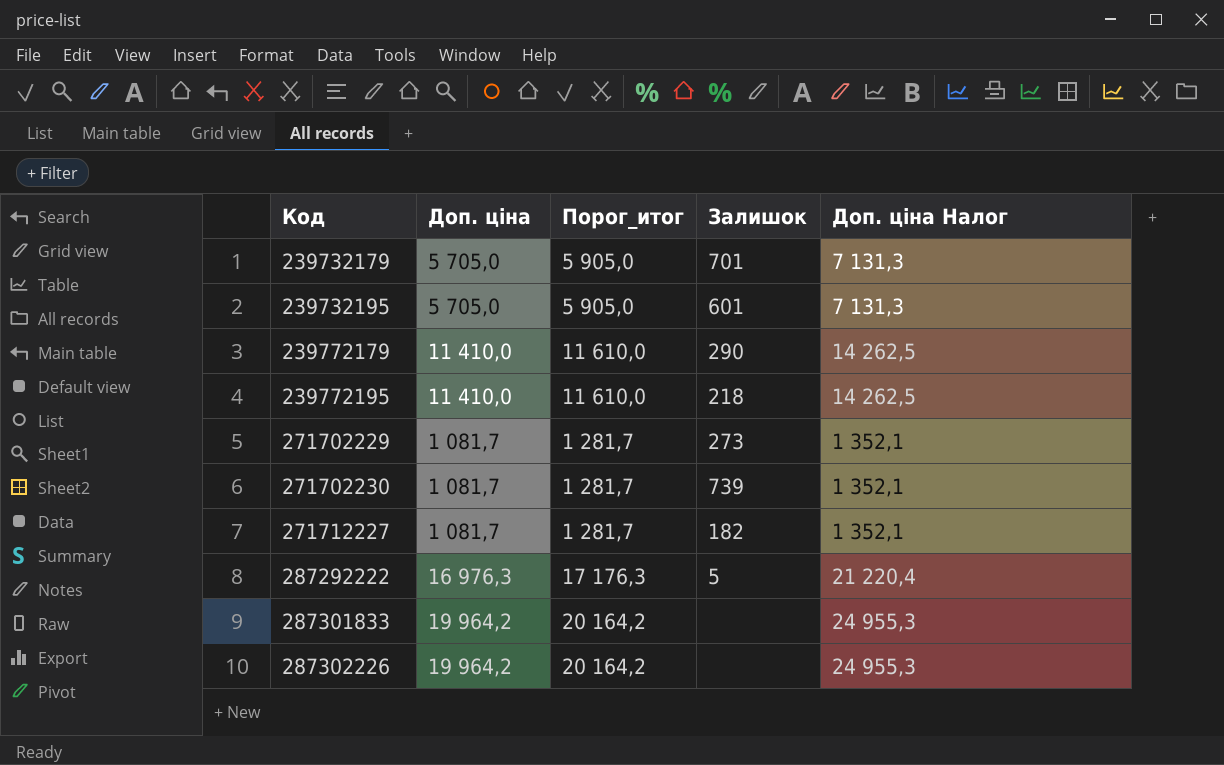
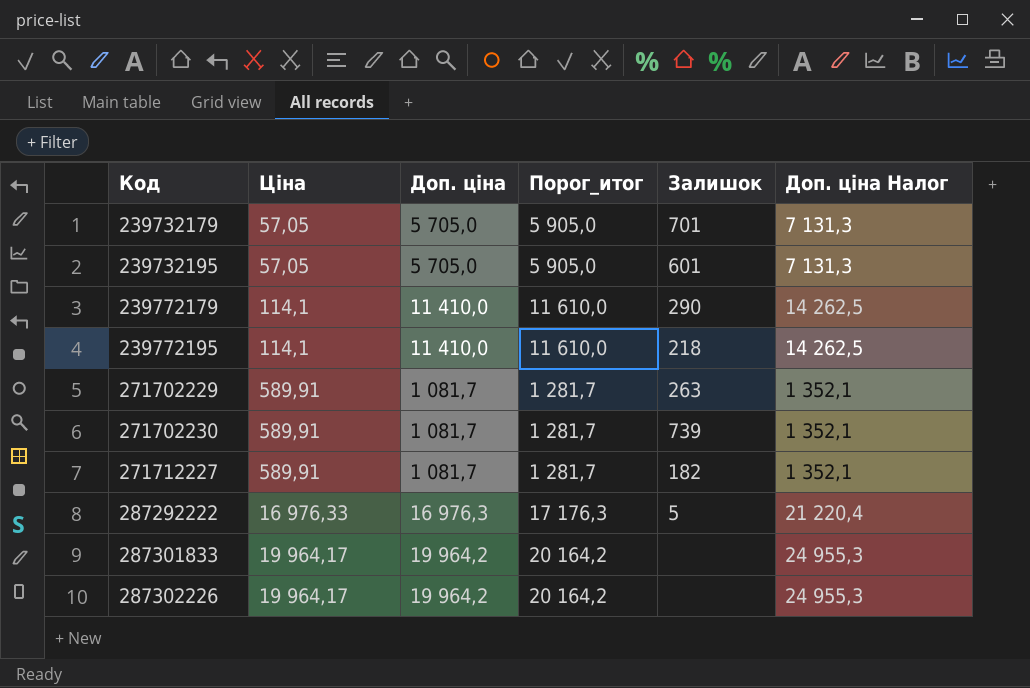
column Ціна | position: none -> 2
271702229 | Залишок: 273 -> 263

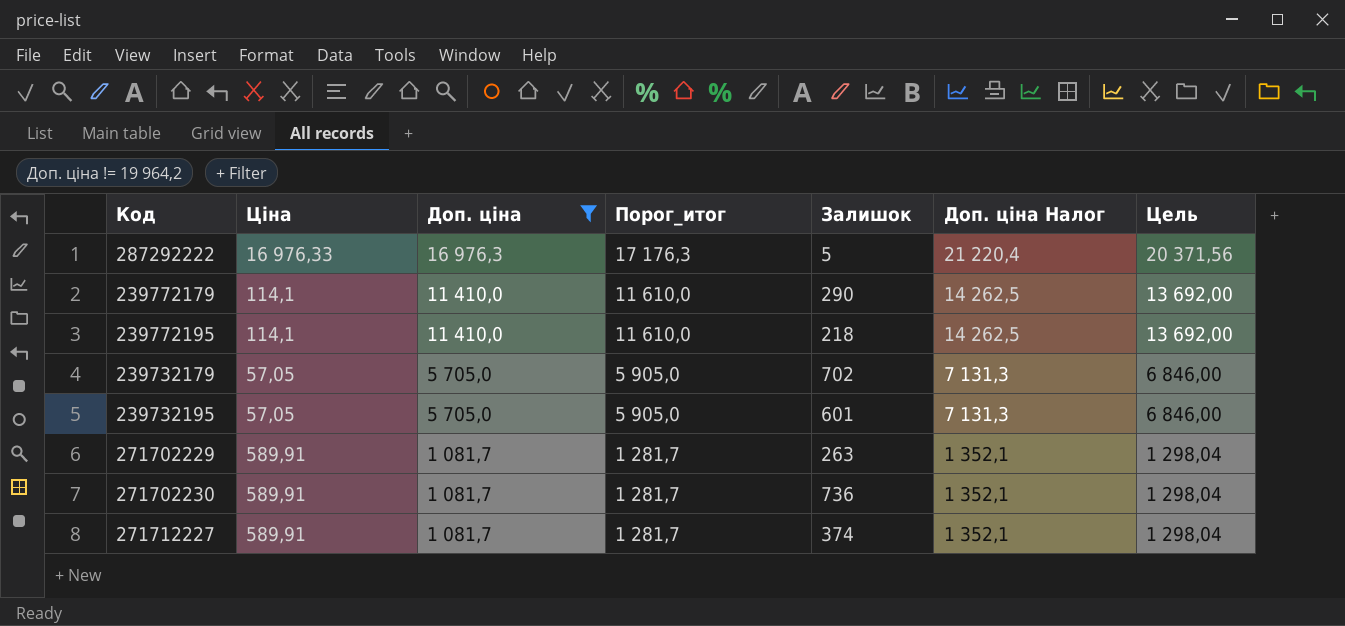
filter: none -> Доп. ціна != 19 964,2
row order: Код ascending -> Доп. ціна descending
column Цель | formula: none -> [Доп. ціна] * 1,2
239732179 | Залишок: 701 -> 702
271702230 | Залишок: 739 -> 736
271712227 | Залишок: 182 -> 374

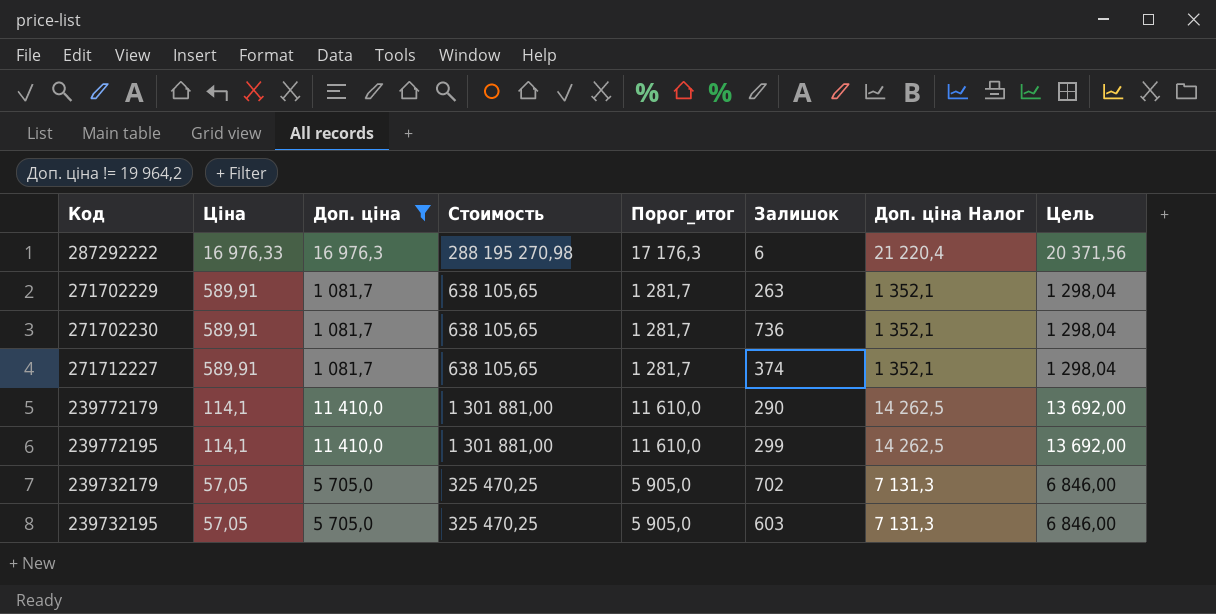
row order: Доп. ціна descending -> Ціна descending
column Стоимость | formula: none -> [Ціна] * [Доп. ціна]
287292222 | Залишок: 5 -> 6
239772195 | Залишок: 218 -> 299
239732195 | Залишок: 601 -> 603

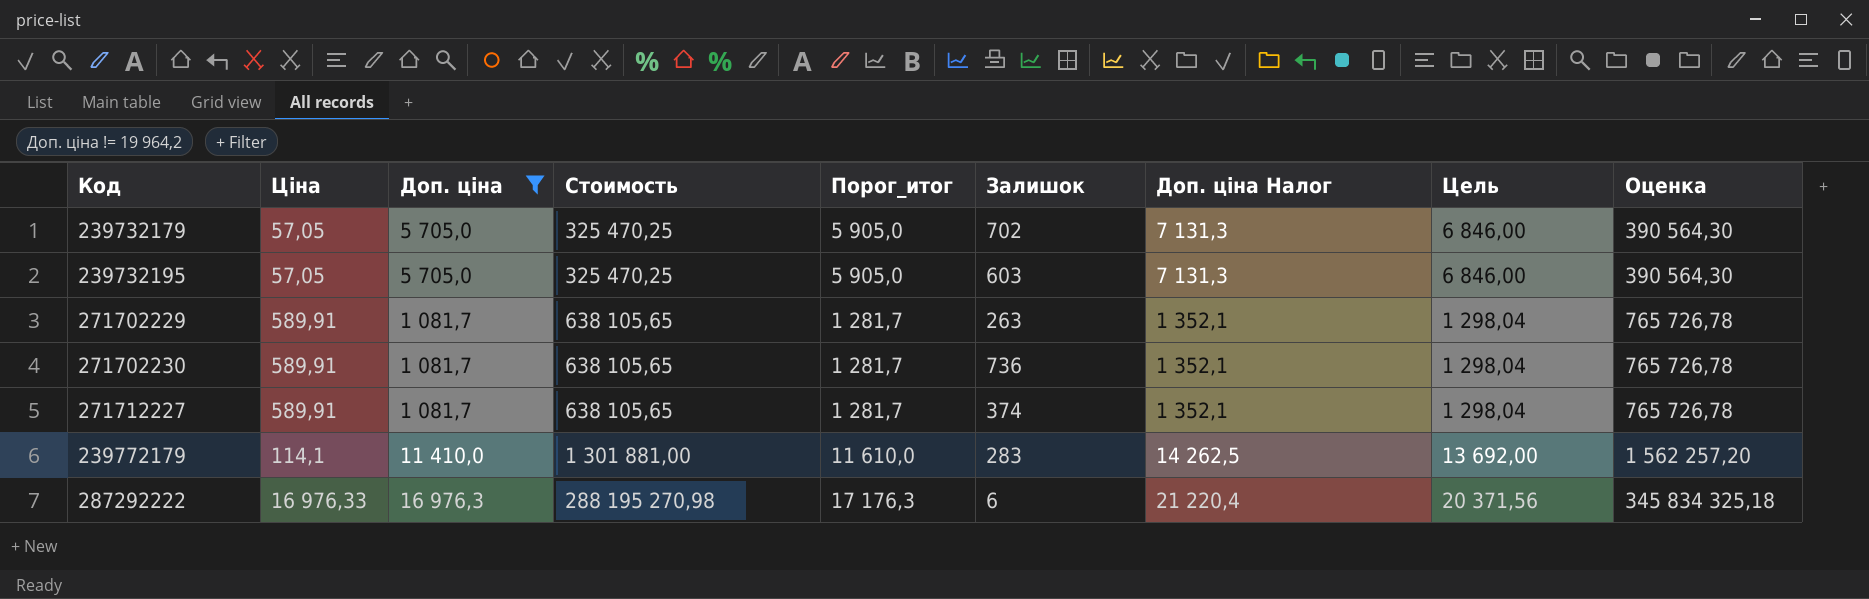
row order: Ціна descending -> Стоимость ascending
column Оценка | formula: none -> [Стоимость] * 1,2
row 239772195: 114,1 | 11 410,0 | 1 301 881,00 | 11 610,0 | 299 | 14 262,5 | 13 692,00 -> none
239772179 | Залишок: 290 -> 283

